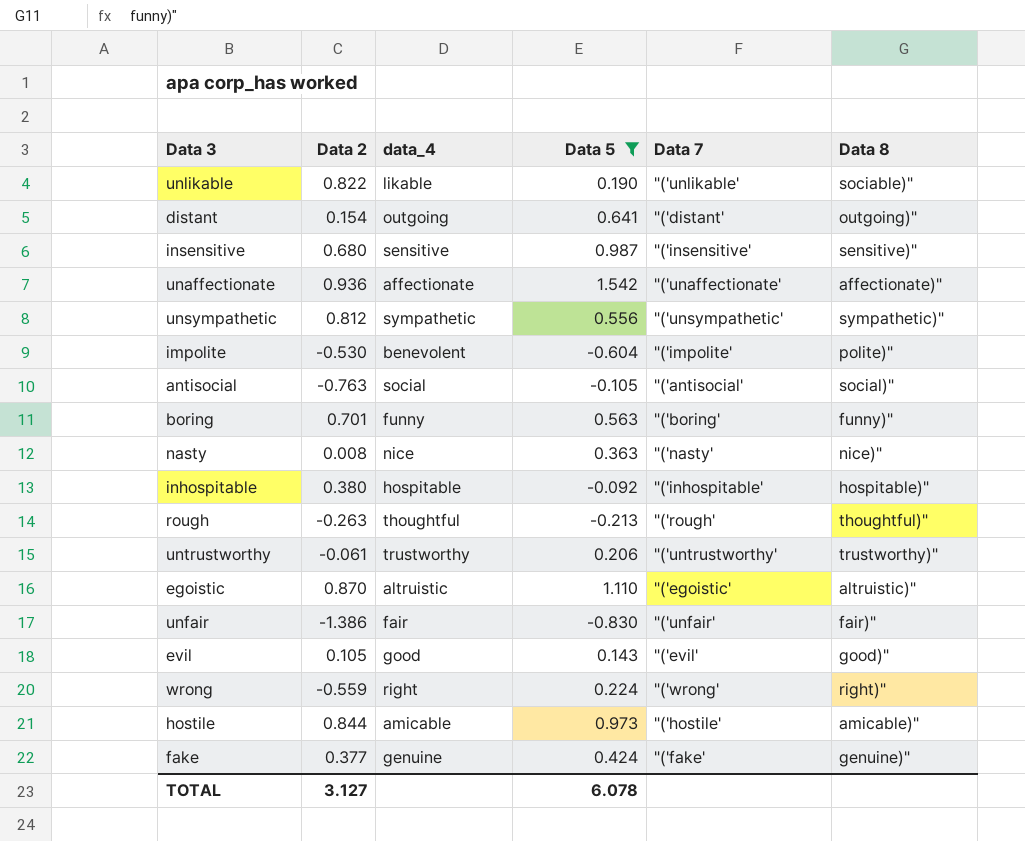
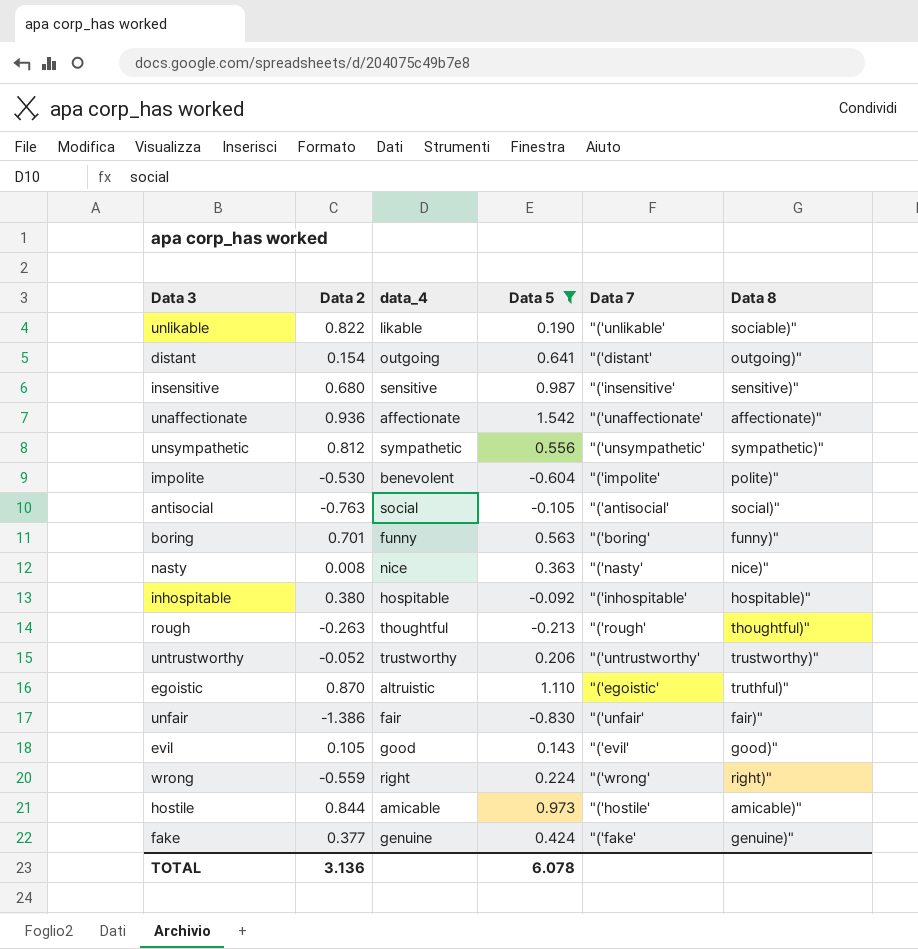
untrustworthy | Data 2: -0.061 -> -0.052
egoistic | Data 8: altruistic)" -> truthful)"
TOTAL | Data 2: 3.127 -> 3.136

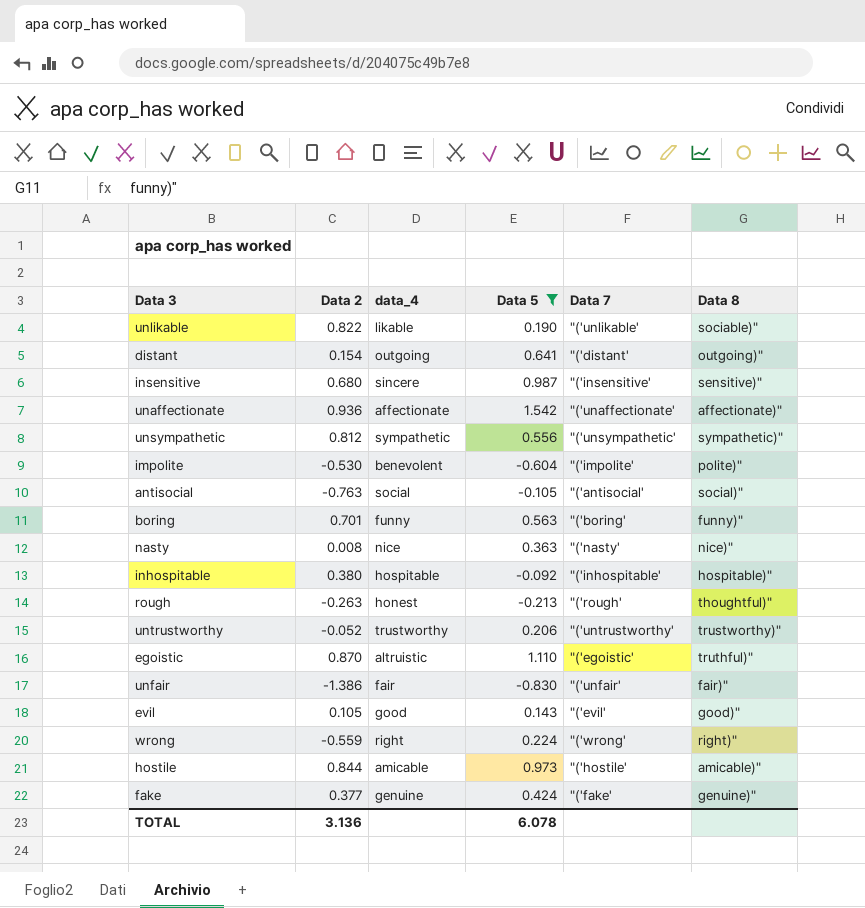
insensitive | data_4: sensitive -> sincere
rough | data_4: thoughtful -> honest

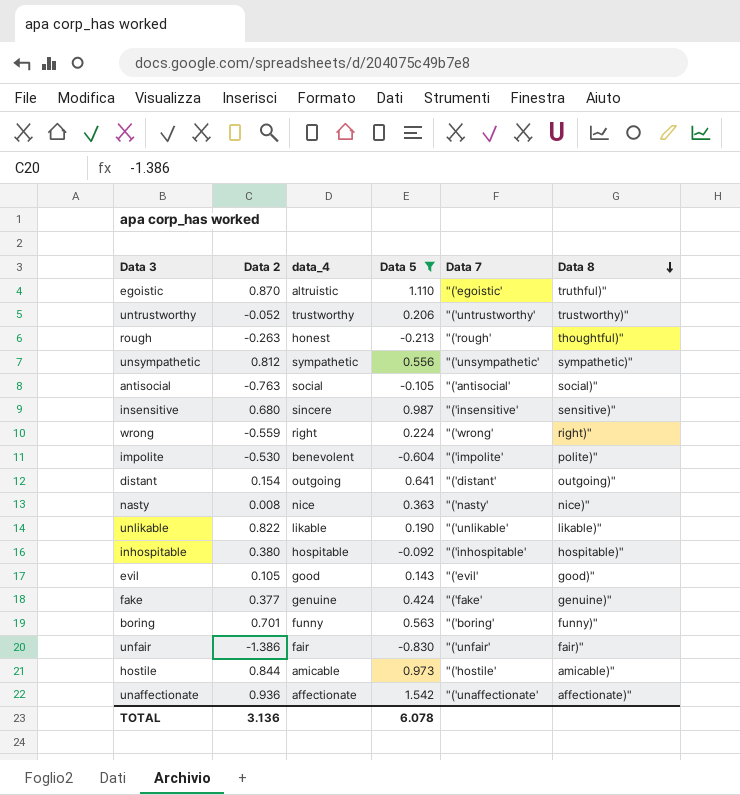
row order: none -> Data 8 descending
unlikable | Data 8: sociable)" -> likable)"

